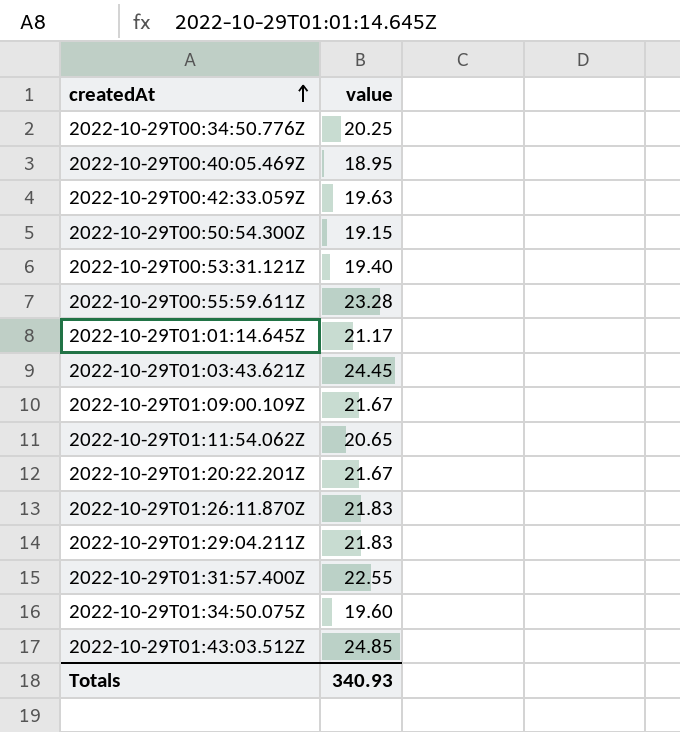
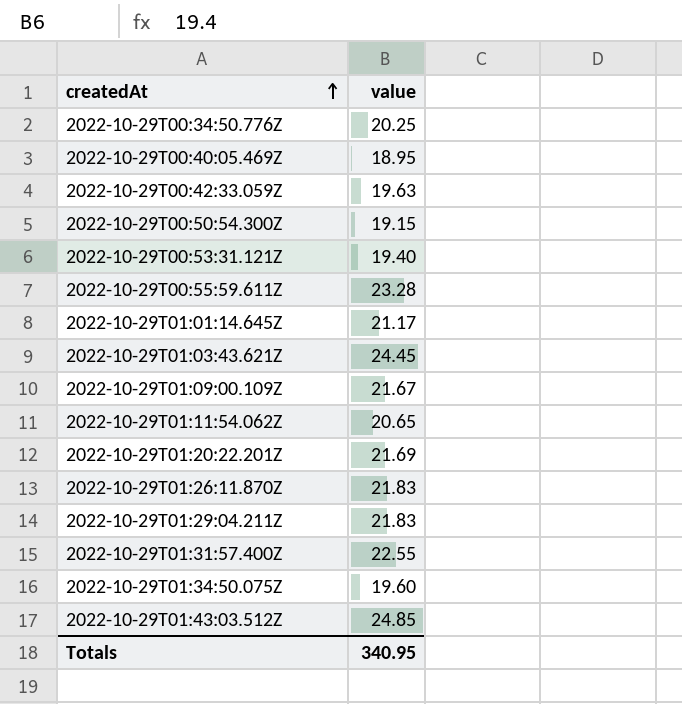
2022-10-29T01:20:22.201Z | value: 21.67 -> 21.69
Totals | value: 340.93 -> 340.95

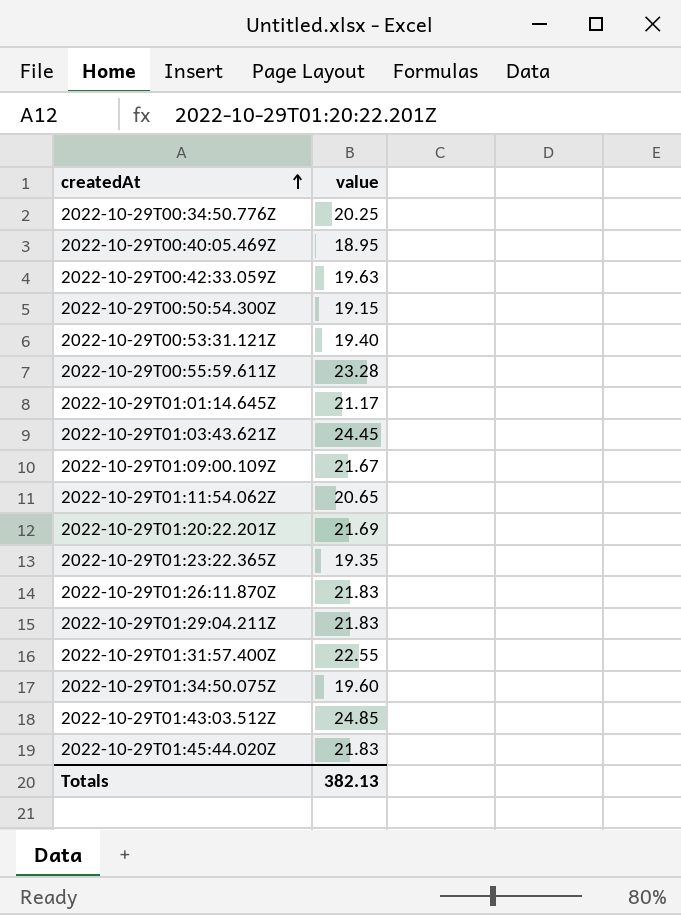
row 2022-10-29T01:23:22.365Z: none -> 19.35
row 2022-10-29T01:45:44.020Z: none -> 21.83
Totals | value: 340.95 -> 382.13

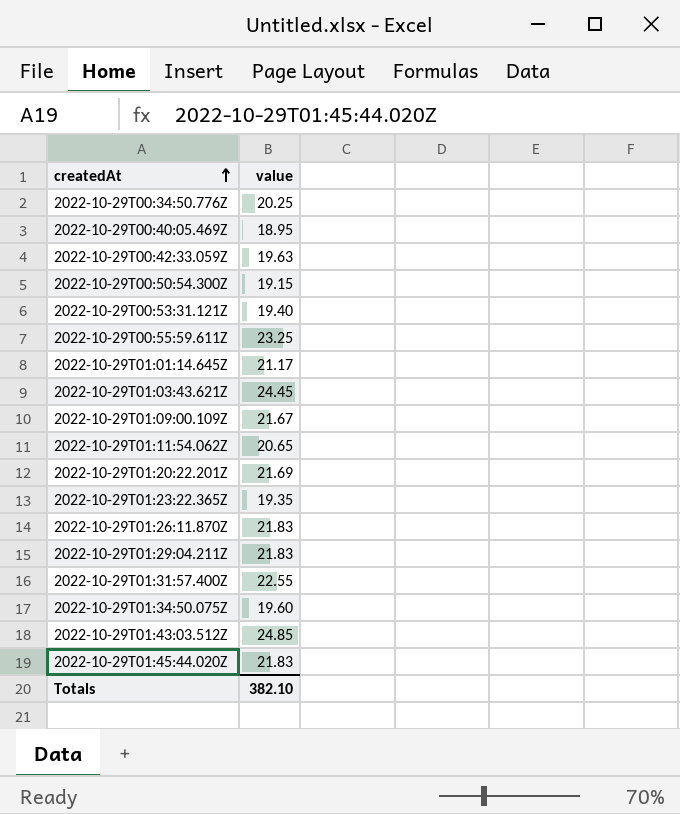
2022-10-29T00:55:59.611Z | value: 23.28 -> 23.25
Totals | value: 382.13 -> 382.10

